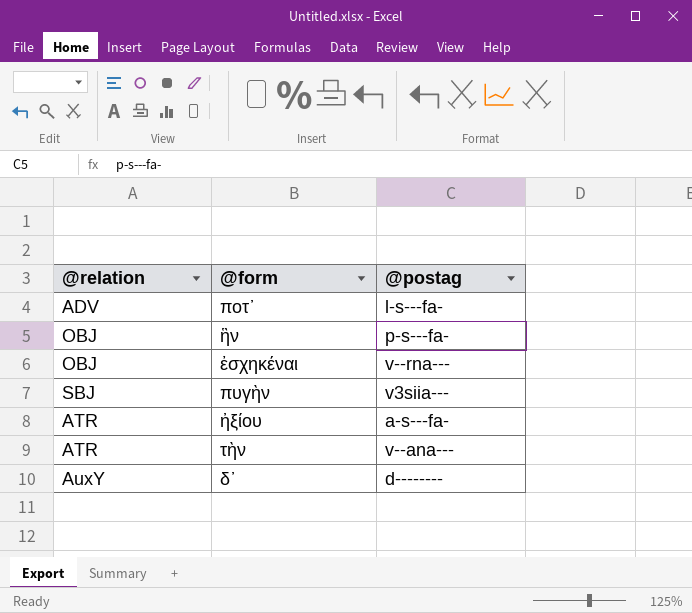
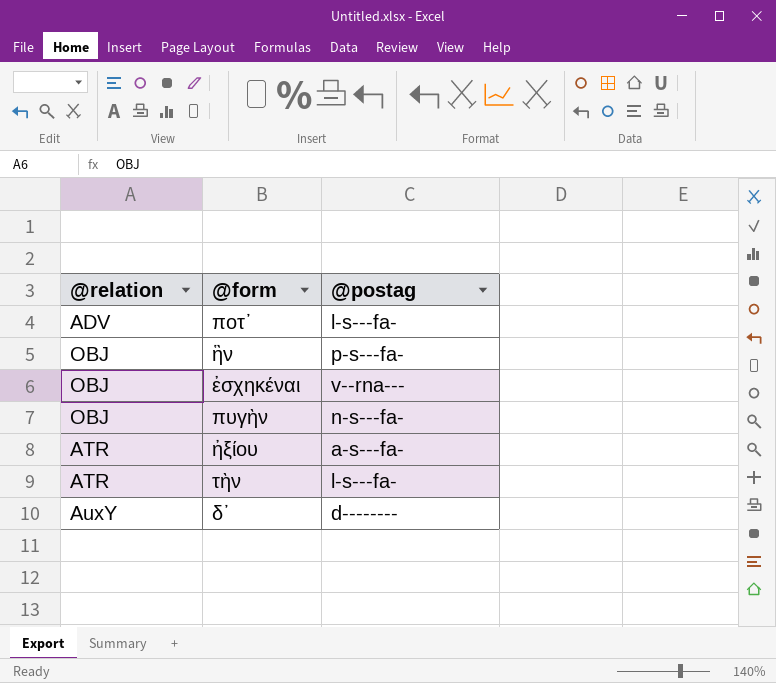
πυγὴν | @relation: SBJ -> OBJ
πυγὴν | @postag: v3siia--- -> n-s---fa-
τὴν | @postag: v--ana--- -> l-s---fa-

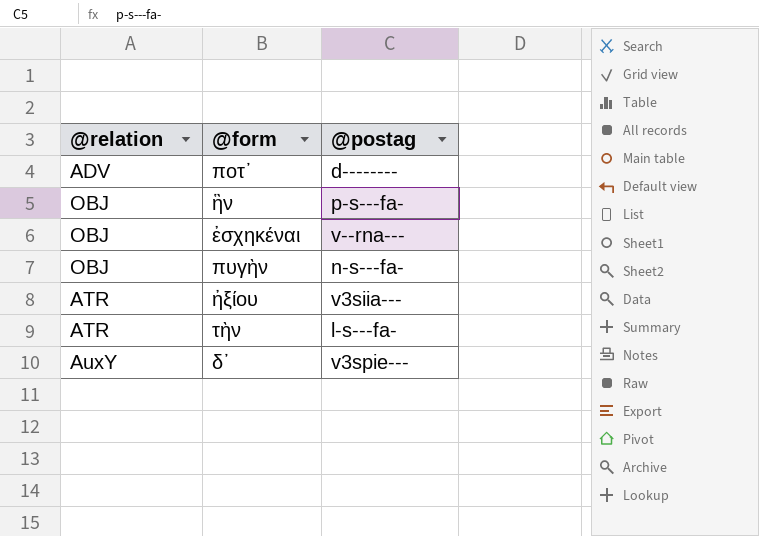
ποτ᾽ | @postag: l-s---fa- -> d--------
ἠξίου | @postag: a-s---fa- -> v3siia---
δ᾽ | @postag: d-------- -> v3spie---

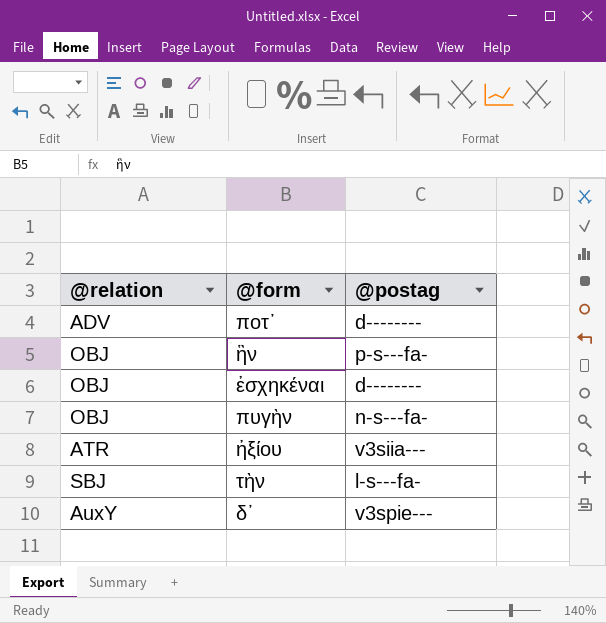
ἐσχηκέναι | @postag: v--rna--- -> d--------
τὴν | @relation: ATR -> SBJ

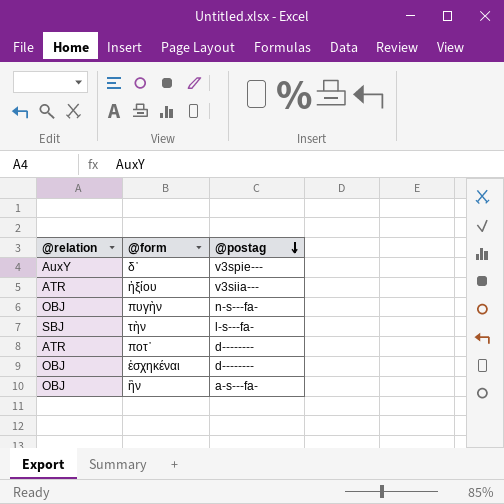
row order: none -> @postag descending
ποτ᾽ | @relation: ADV -> ATR
ἣν | @postag: p-s---fa- -> a-s---fa-

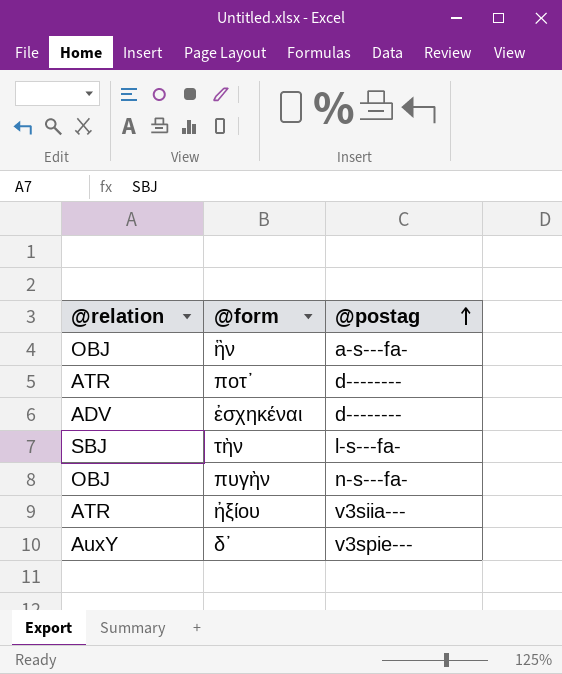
row order: @postag descending -> @postag ascending
ἐσχηκέναι | @relation: OBJ -> ADV

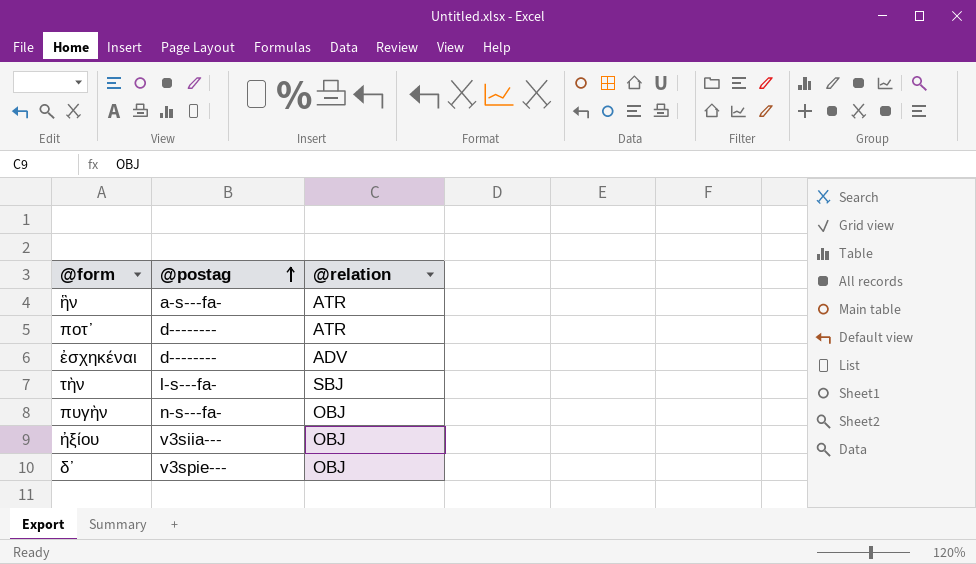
column @relation | position: 1 -> 3
ἣν | @relation: OBJ -> ATR
ἠξίου | @relation: ATR -> OBJ
δ᾽ | @relation: AuxY -> OBJ

